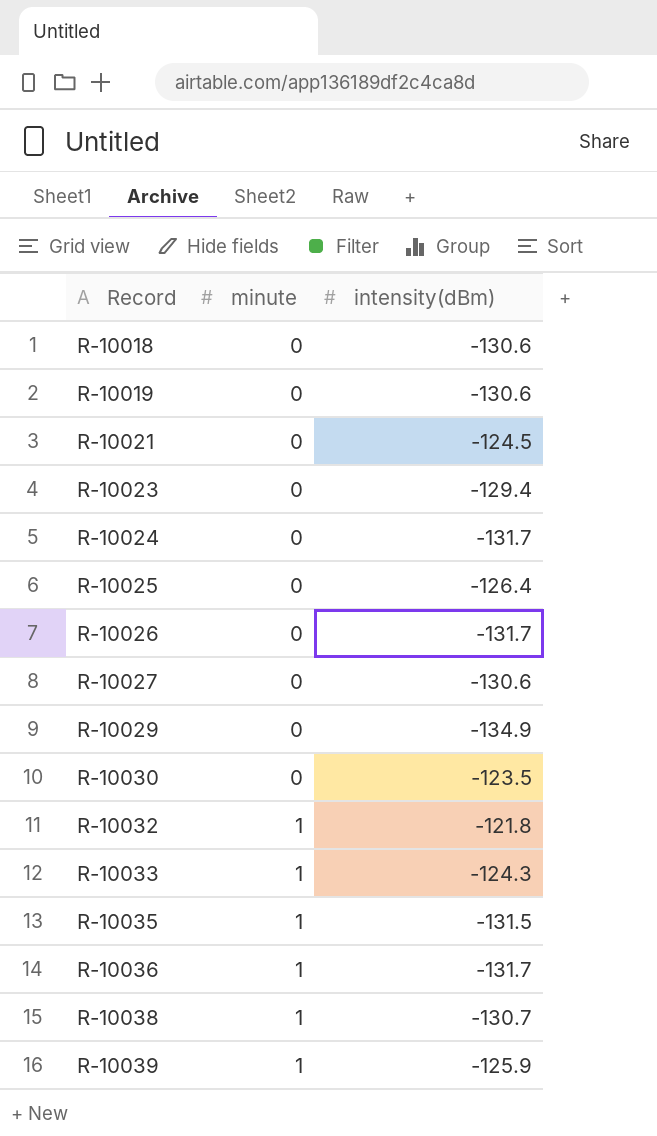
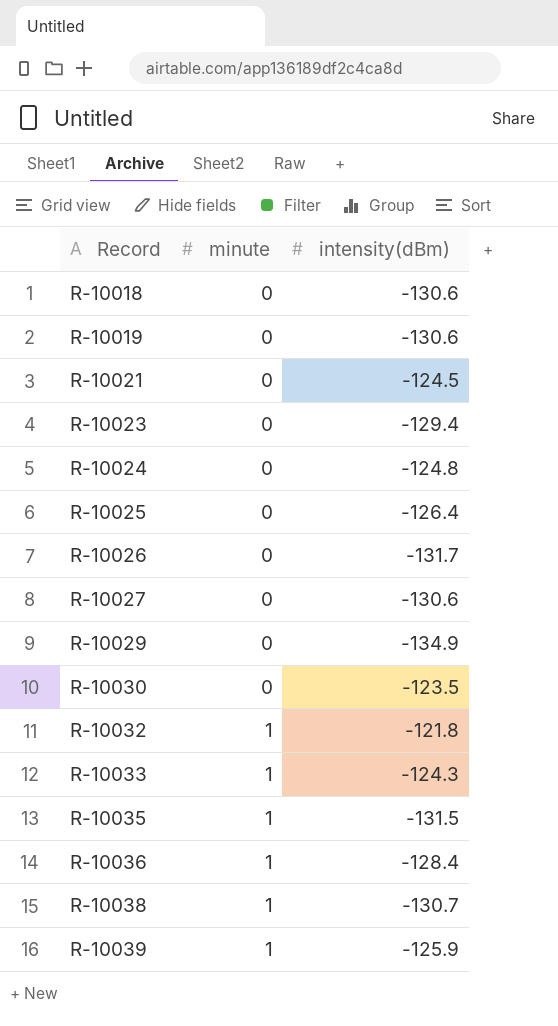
R-10024 | intensity(dBm): -131.7 -> -124.8
R-10036 | intensity(dBm): -131.7 -> -128.4

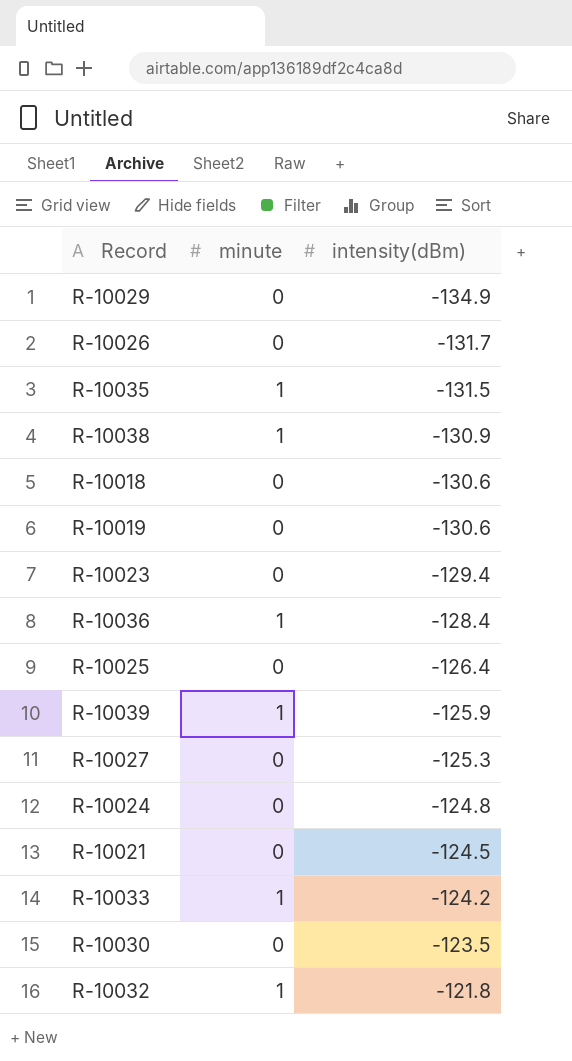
row order: Record ascending -> intensity(dBm) ascending
R-10038 | intensity(dBm): -130.7 -> -130.9
R-10027 | intensity(dBm): -130.6 -> -125.3
R-10033 | intensity(dBm): -124.3 -> -124.2

